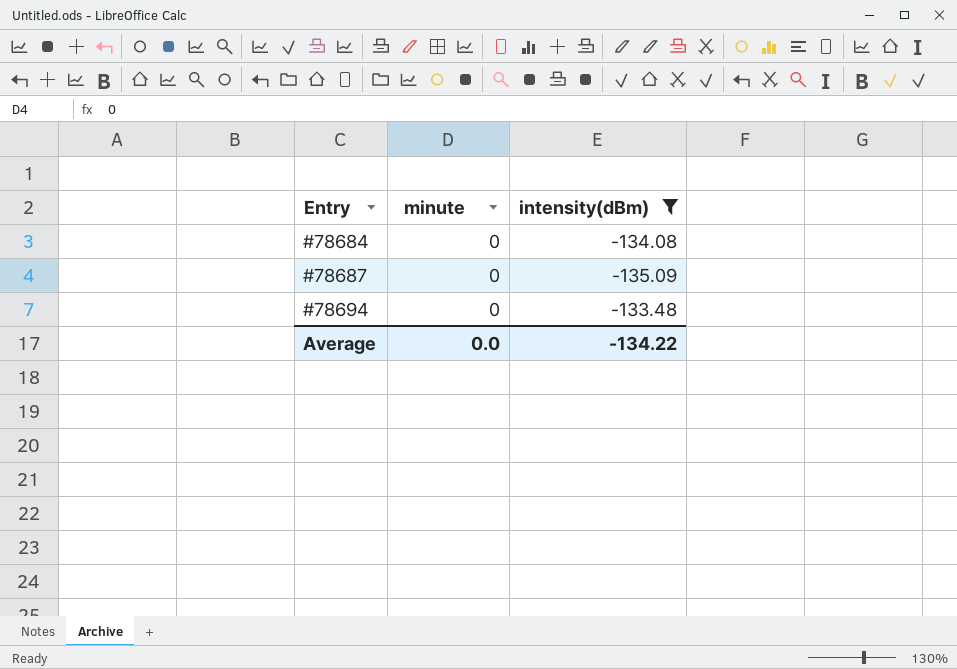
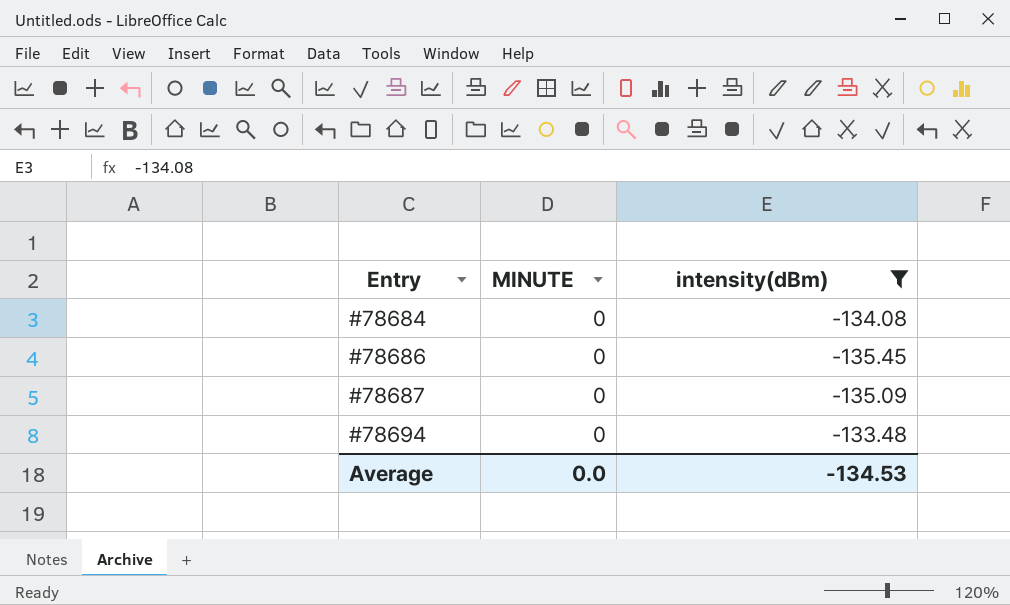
column name: minute -> MINUTE
row #78686: none -> 0 | -135.45
Average | intensity(dBm): -134.22 -> -134.53

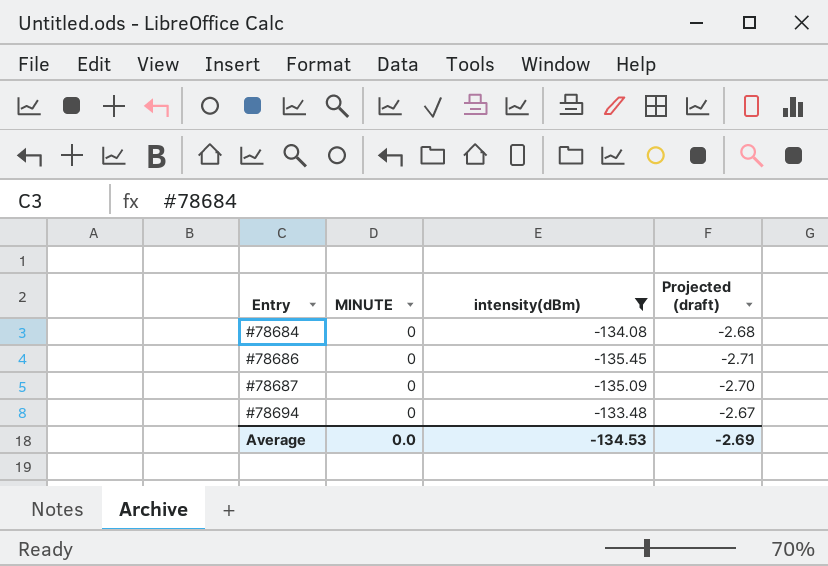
column Projected (draft) | formula: none -> [intensity(dBm)] * 0.02

